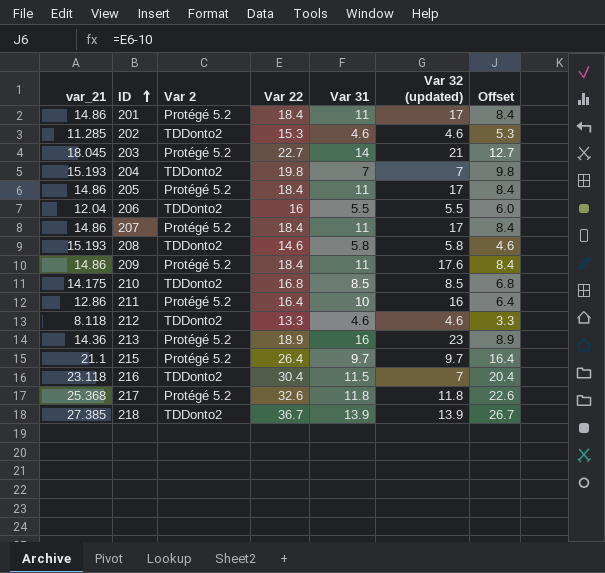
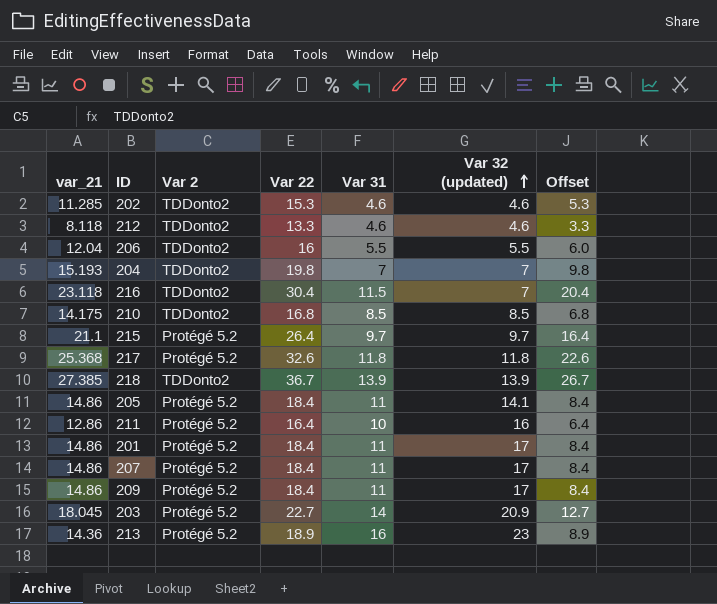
row order: ID ascending -> Var 32 (updated) ascending
row 208: 15.193 | TDDonto2 | 14.6 | 5.8 | 5.8 | 4.6 -> none
205 | Var 32 (updated): 17 -> 14.1
209 | Var 32 (updated): 17.6 -> 17
203 | Var 32 (updated): 21 -> 20.9

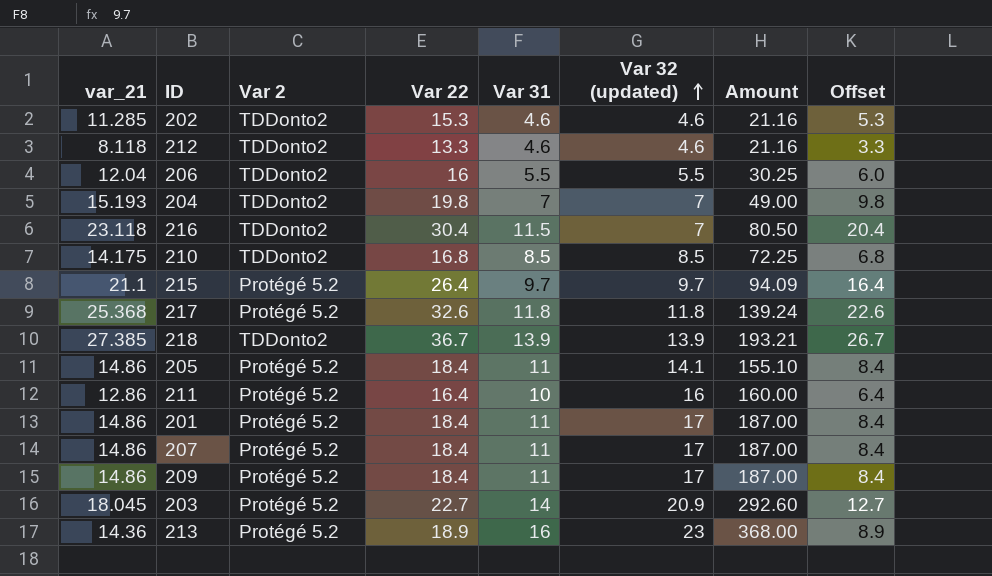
column Amount | formula: none -> [Var 31] * [Var 32 (updated)]

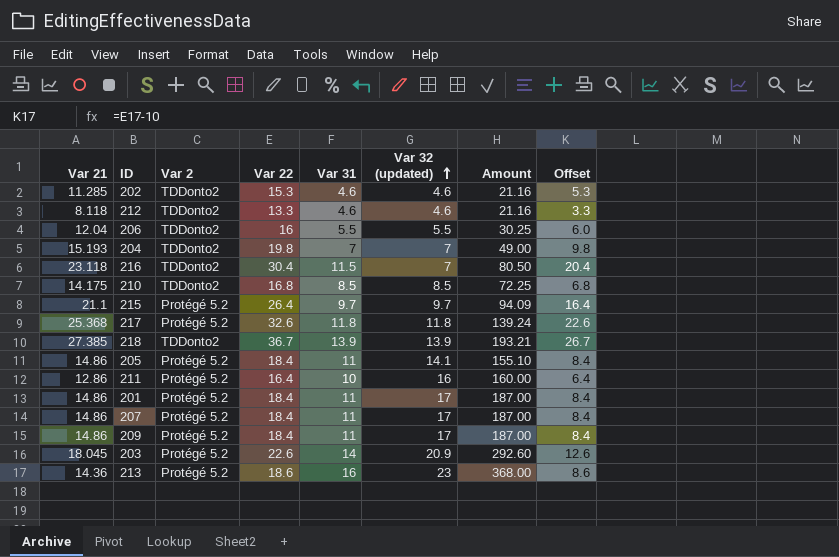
column name: var_21 -> Var 21
203 | Var 22: 22.7 -> 22.6
203 | Offset: 12.7 -> 12.6
213 | Var 22: 18.9 -> 18.6
213 | Offset: 8.9 -> 8.6

